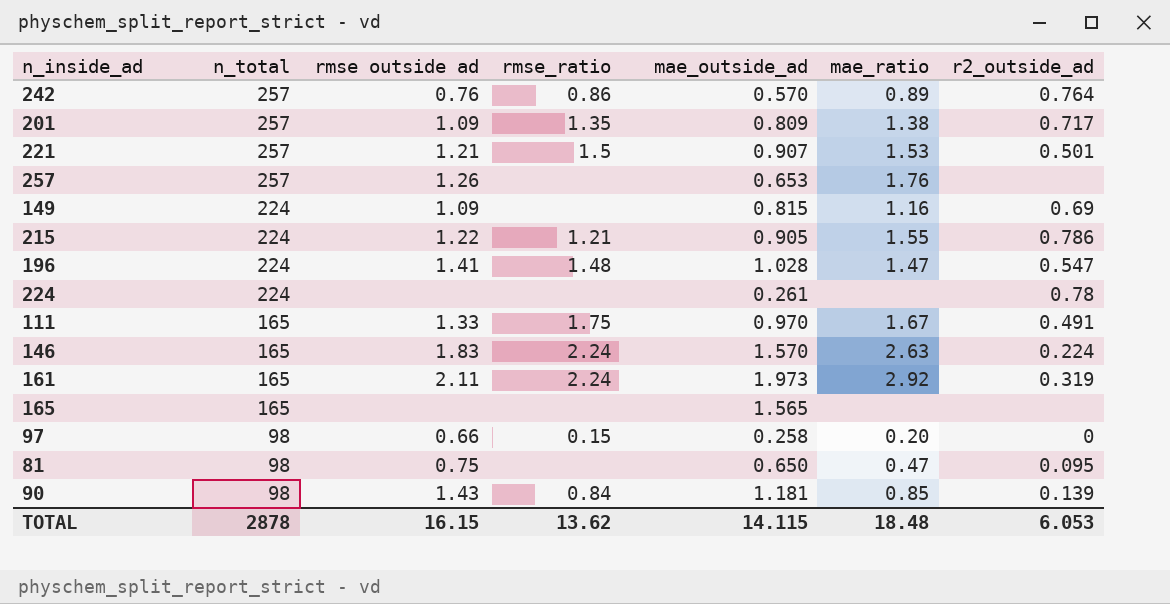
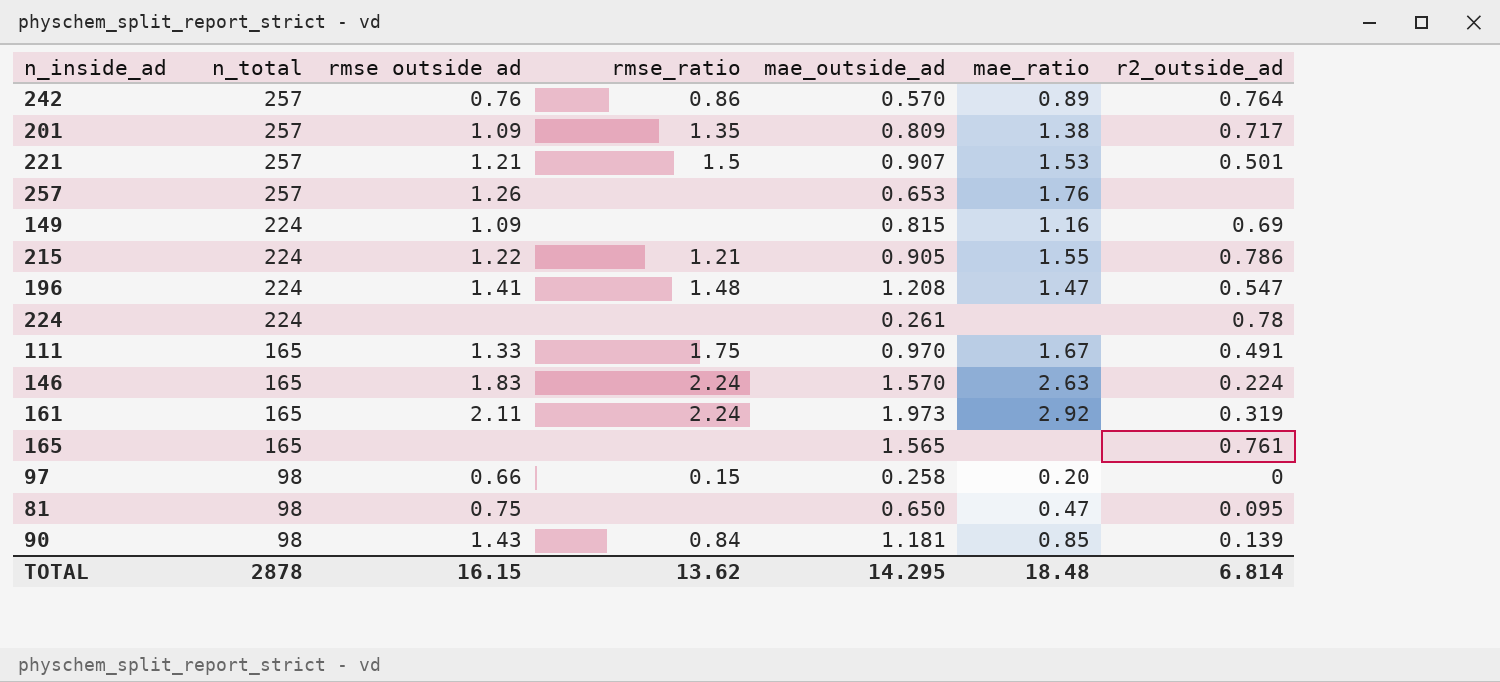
196 | mae_outside_ad: 1.028 -> 1.208
165 | r2_outside_ad: none -> 0.761
TOTAL | mae_outside_ad: 14.115 -> 14.295
TOTAL | r2_outside_ad: 6.053 -> 6.814

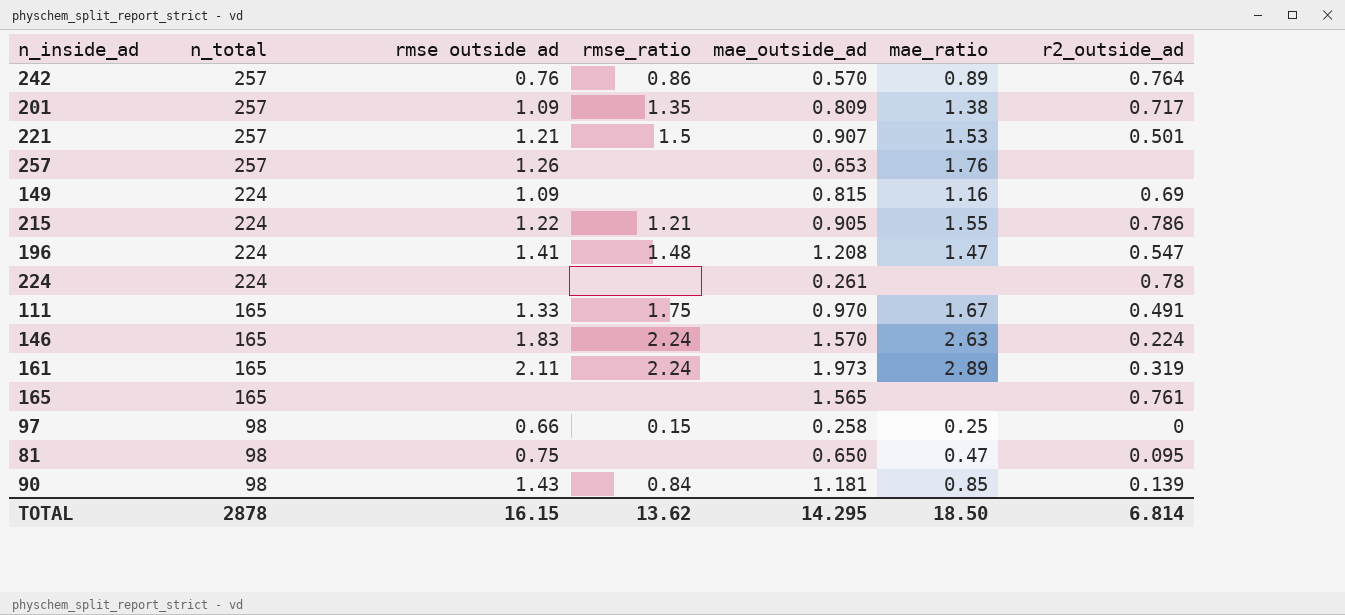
161 | mae_ratio: 2.92 -> 2.89
97 | mae_ratio: 0.20 -> 0.25
TOTAL | mae_ratio: 18.48 -> 18.50

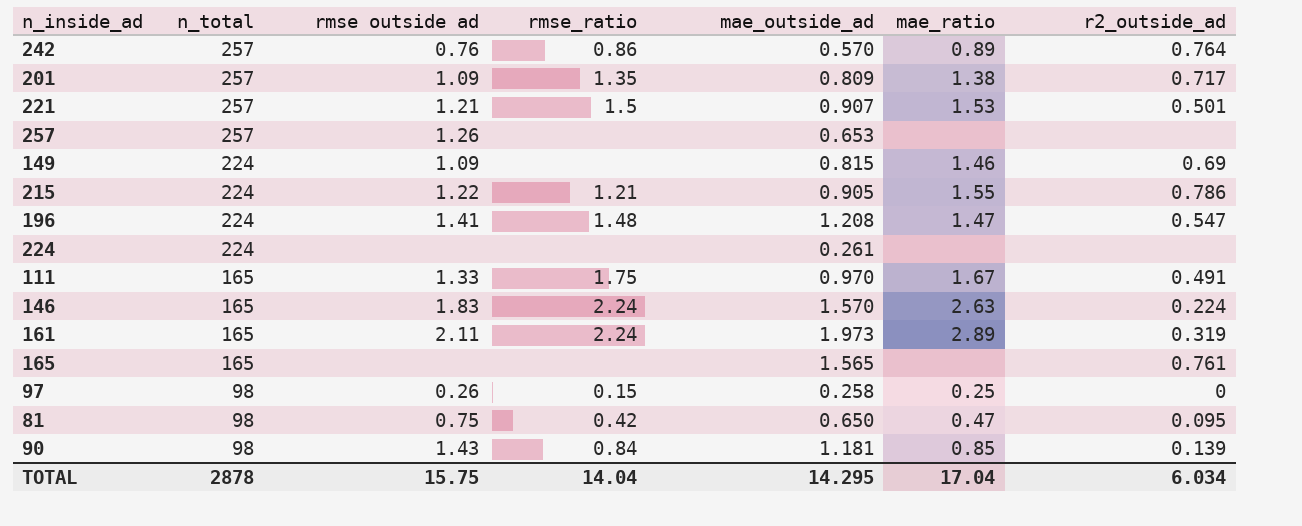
257 | mae_ratio: 1.76 -> none
149 | mae_ratio: 1.16 -> 1.46
224 | r2_outside_ad: 0.78 -> none
97 | rmse outside ad: 0.66 -> 0.26
81 | rmse_ratio: none -> 0.42
TOTAL | rmse outside ad: 16.15 -> 15.75
TOTAL | rmse_ratio: 13.62 -> 14.04
TOTAL | mae_ratio: 18.50 -> 17.04
TOTAL | r2_outside_ad: 6.814 -> 6.034

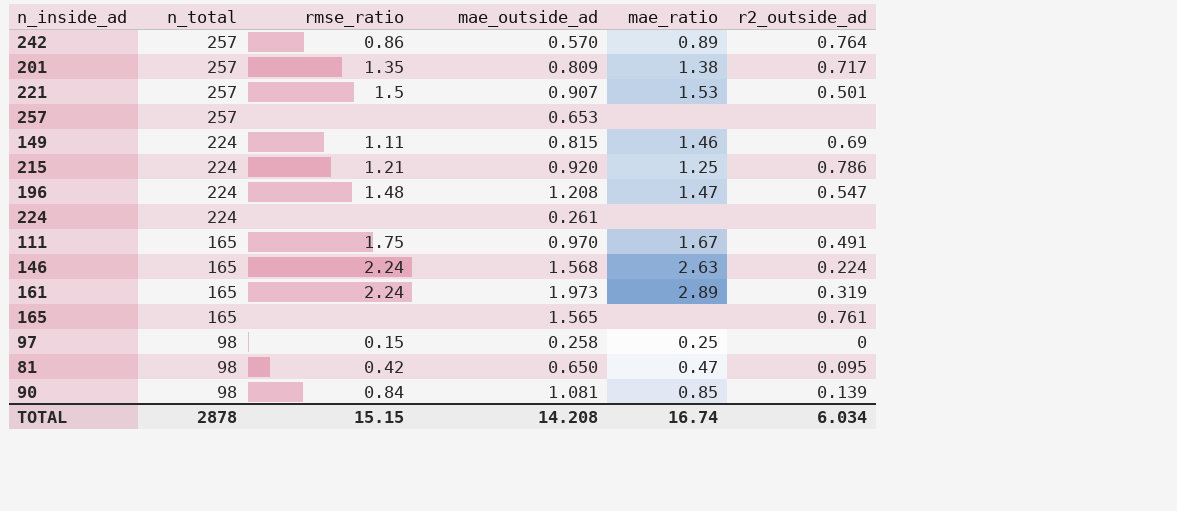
column rmse outside ad | position: 3 -> none
149 | rmse_ratio: none -> 1.11
215 | mae_outside_ad: 0.905 -> 0.920
215 | mae_ratio: 1.55 -> 1.25
146 | mae_outside_ad: 1.570 -> 1.568
90 | mae_outside_ad: 1.181 -> 1.081
TOTAL | rmse_ratio: 14.04 -> 15.15
TOTAL | mae_outside_ad: 14.295 -> 14.208
TOTAL | mae_ratio: 17.04 -> 16.74

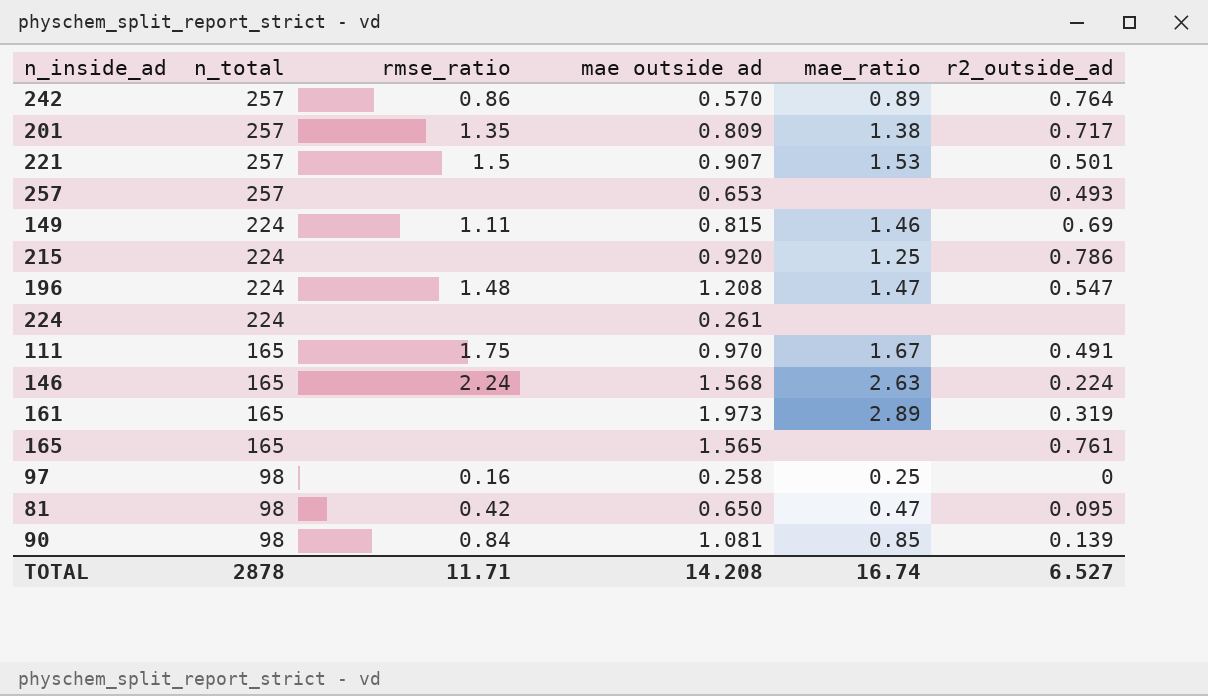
column name: mae_outside_ad -> mae outside ad
257 | r2_outside_ad: none -> 0.493
215 | rmse_ratio: 1.21 -> none
161 | rmse_ratio: 2.24 -> none
97 | rmse_ratio: 0.15 -> 0.16
TOTAL | rmse_ratio: 15.15 -> 11.71
TOTAL | r2_outside_ad: 6.034 -> 6.527

